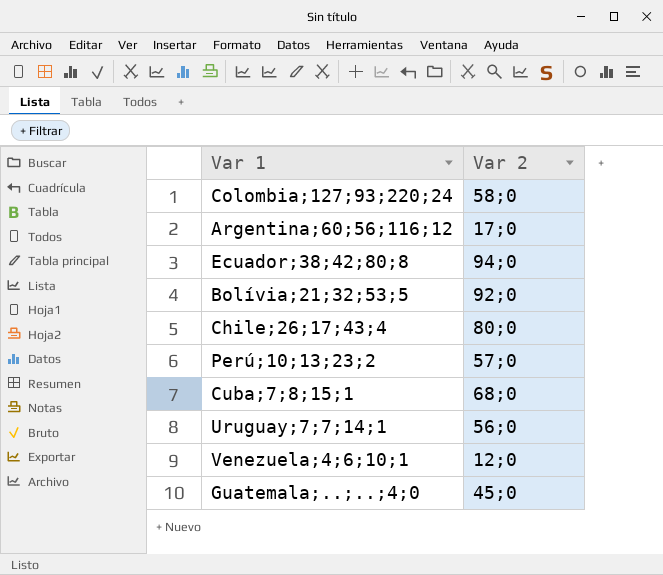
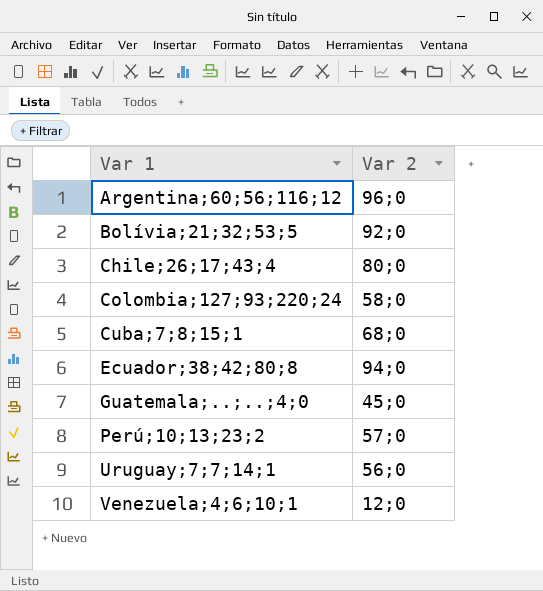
row order: none -> Var 1 ascending
Argentina;60;56;116;12 | Var 2: 17;0 -> 96;0

